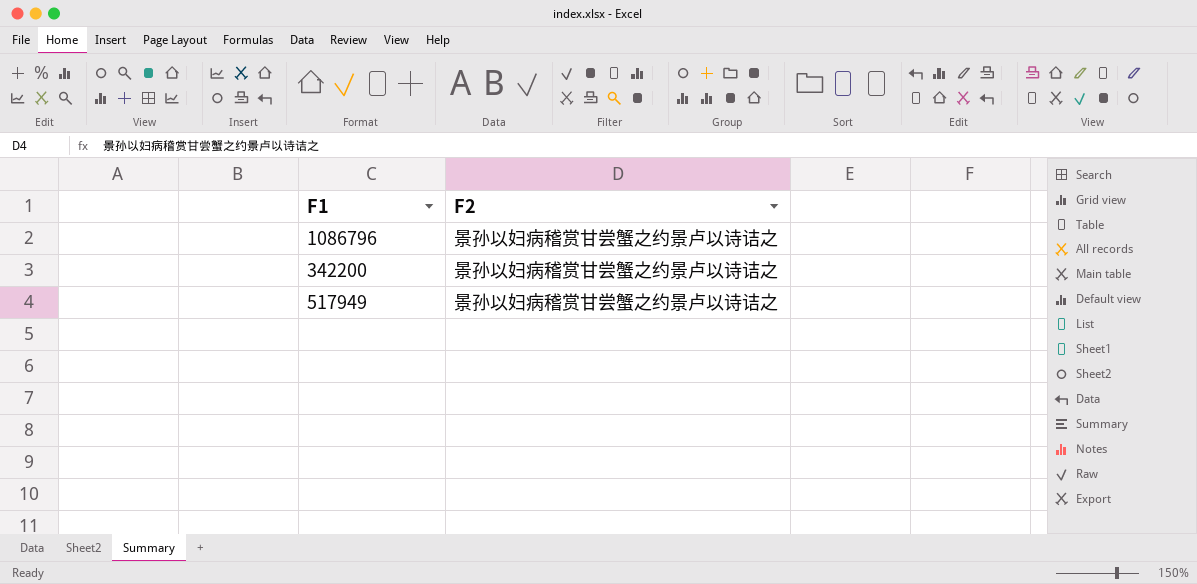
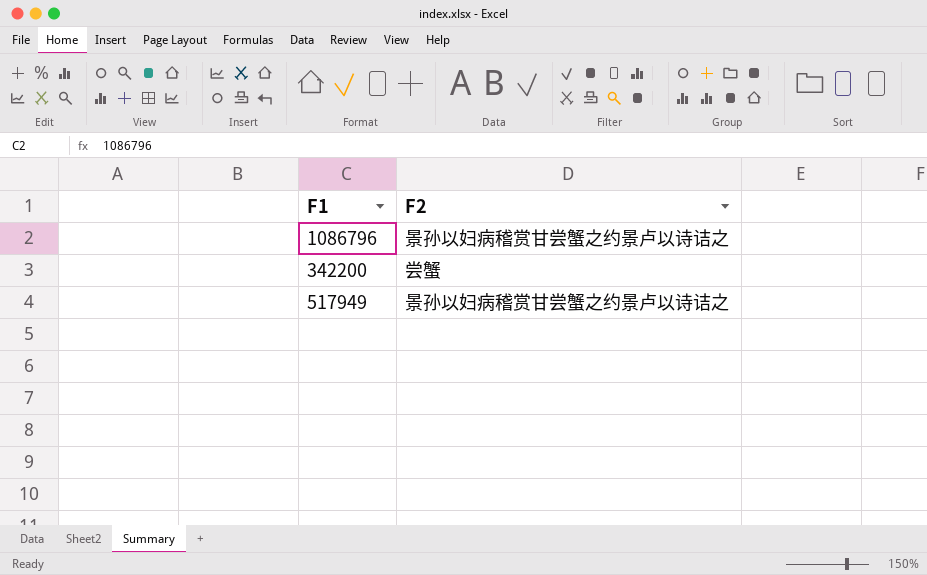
342200 | F2: 景孙以妇病稽赏甘尝蟹之约景卢以诗诘之 -> 尝蟹

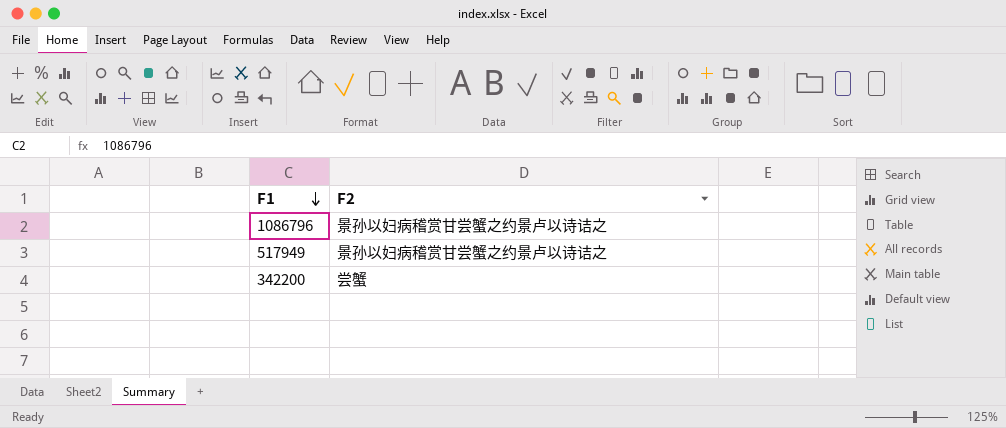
row order: none -> F1 descending

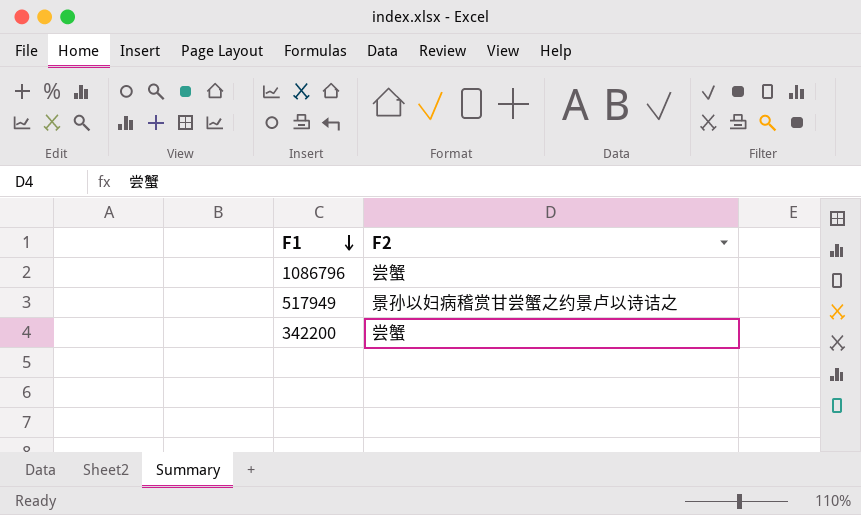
1086796 | F2: 景孙以妇病稽赏甘尝蟹之约景卢以诗诘之 -> 尝蟹

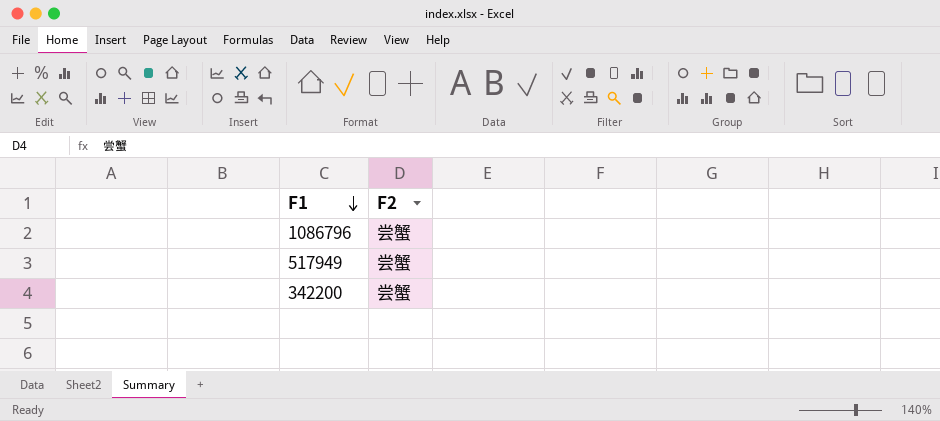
517949 | F2: 景孙以妇病稽赏甘尝蟹之约景卢以诗诘之 -> 尝蟹

